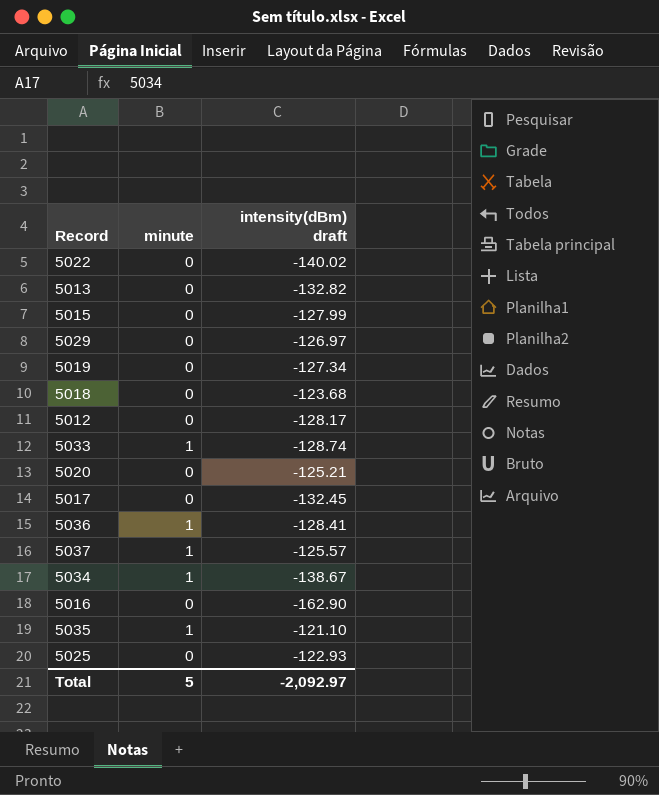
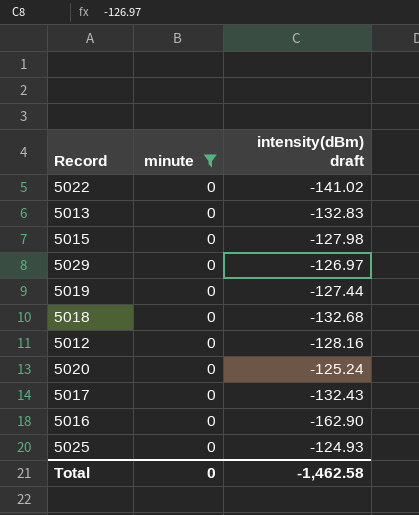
filter: none -> minute = 0
5022 | intensity(dBm) draft: -140.02 -> -141.02
5013 | intensity(dBm) draft: -132.82 -> -132.83
5015 | intensity(dBm) draft: -127.99 -> -127.98
5019 | intensity(dBm) draft: -127.34 -> -127.44
5018 | intensity(dBm) draft: -123.68 -> -132.68
5012 | intensity(dBm) draft: -128.17 -> -128.16
5020 | intensity(dBm) draft: -125.21 -> -125.24
5017 | intensity(dBm) draft: -132.45 -> -132.43
5025 | intensity(dBm) draft: -122.93 -> -124.93
Total | minute: 5 -> 0
Total | intensity(dBm) draft: -2,092.97 -> -1,462.58

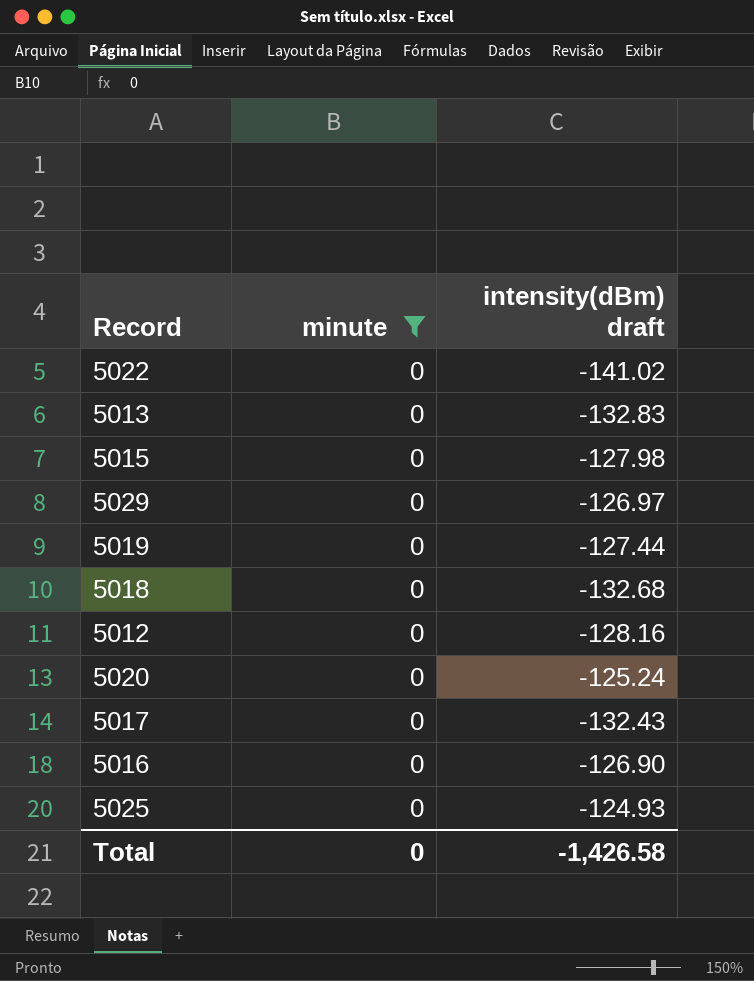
5016 | intensity(dBm) draft: -162.90 -> -126.90
Total | intensity(dBm) draft: -1,462.58 -> -1,426.58

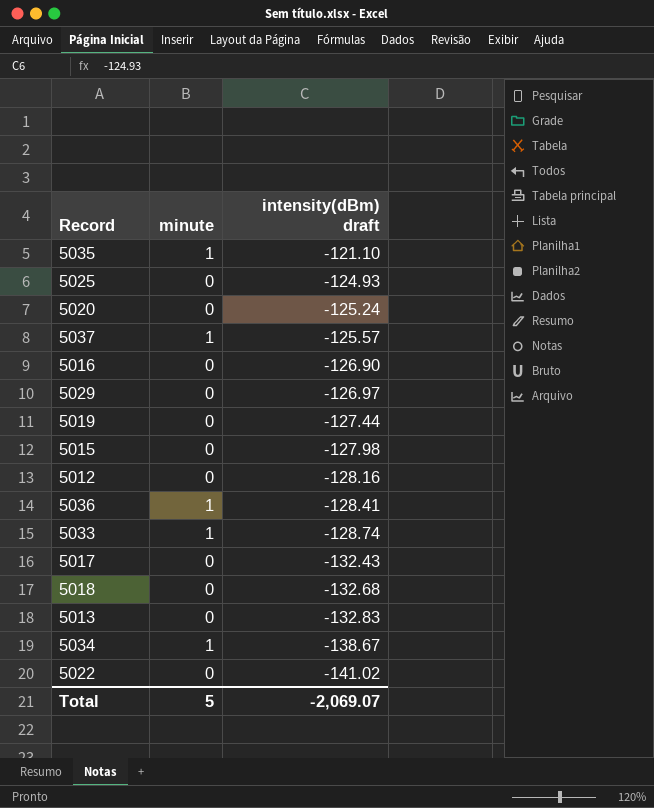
filter: minute = 0 -> none
row order: none -> intensity(dBm) draft descending
Total | minute: 0 -> 5
Total | intensity(dBm) draft: -1,426.58 -> -2,069.07

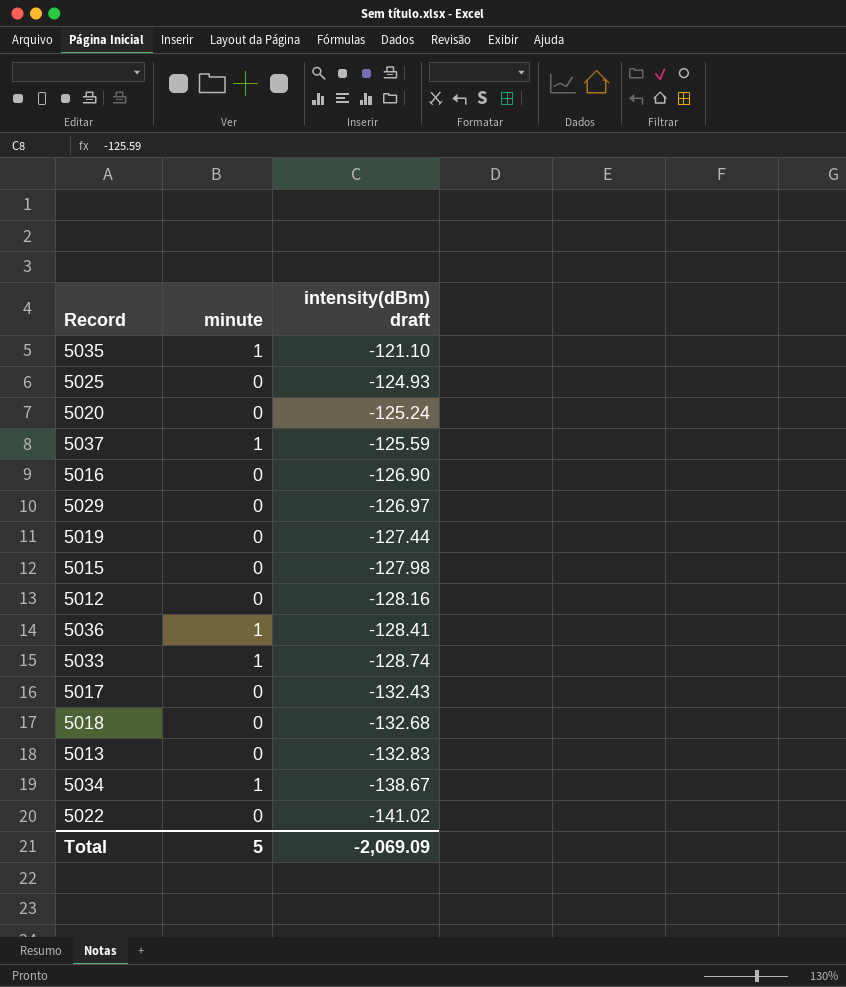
5037 | intensity(dBm) draft: -125.57 -> -125.59
Total | intensity(dBm) draft: -2,069.07 -> -2,069.09

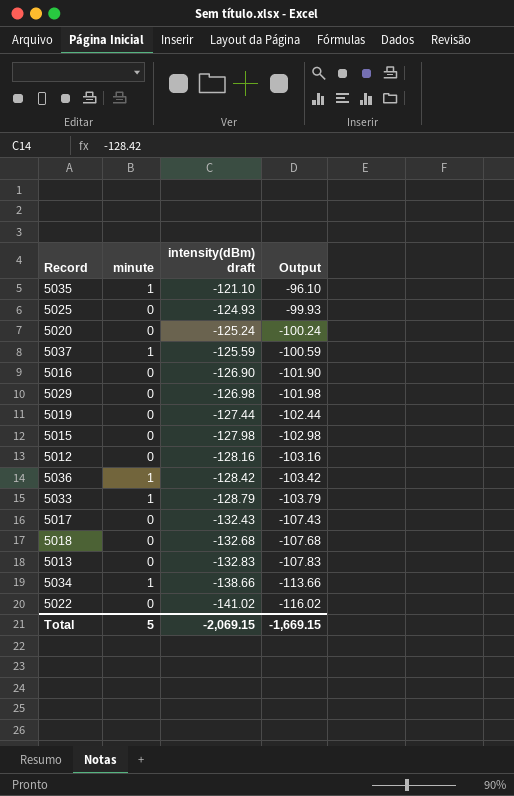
column Output | formula: none -> [intensity(dBm) draft] + 25
5029 | intensity(dBm) draft: -126.97 -> -126.98
5036 | intensity(dBm) draft: -128.41 -> -128.42
5033 | intensity(dBm) draft: -128.74 -> -128.79
5034 | intensity(dBm) draft: -138.67 -> -138.66
Total | intensity(dBm) draft: -2,069.09 -> -2,069.15

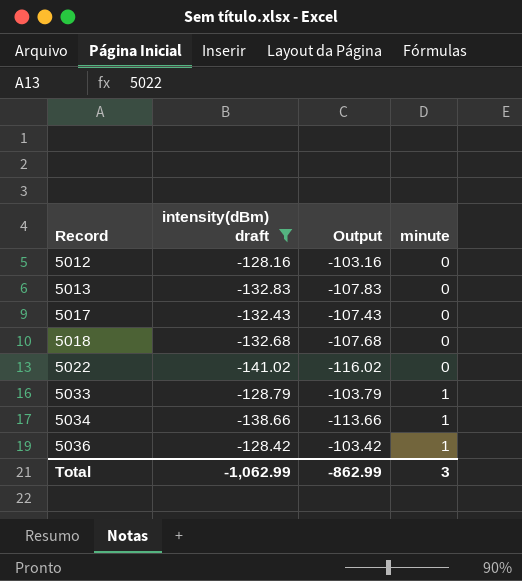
filter: none -> intensity(dBm) draft <= -128.16
row order: intensity(dBm) draft descending -> Record ascending
column minute | position: 2 -> 4
Total | intensity(dBm) draft: -2,069.15 -> -1,062.99
Total | Output: -1,669.15 -> -862.99
Total | minute: 5 -> 3

